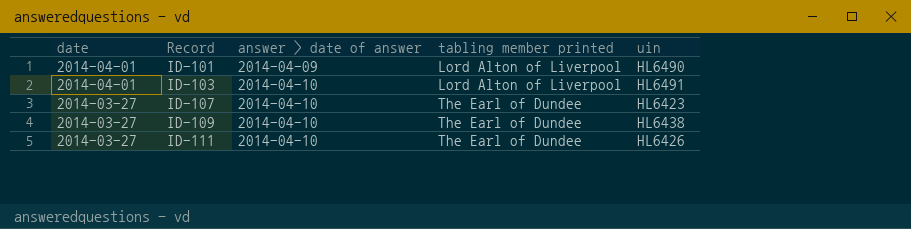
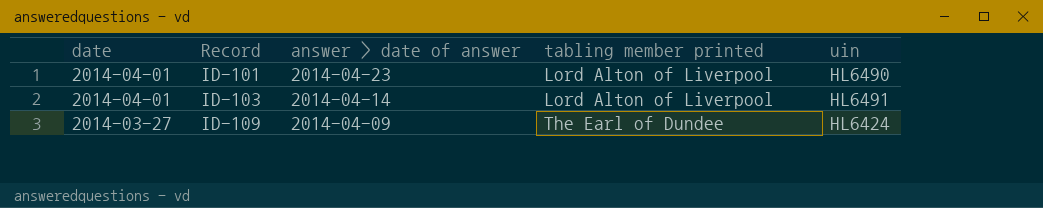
row ID-107: 2014-03-27 | 2014-04-10 | The Earl of Dundee | HL6423 -> none
row ID-111: 2014-03-27 | 2014-04-10 | The Earl of Dundee | HL6426 -> none
ID-101 | answer > date of answer: 2014-04-09 -> 2014-04-23
ID-103 | answer > date of answer: 2014-04-10 -> 2014-04-14
ID-109 | answer > date of answer: 2014-04-10 -> 2014-04-09
ID-109 | uin: HL6438 -> HL6424

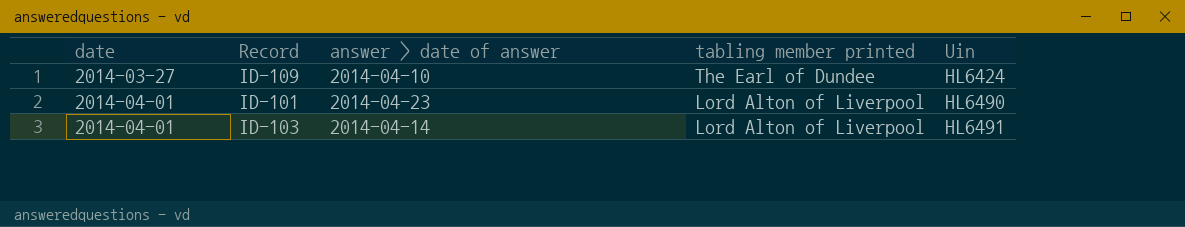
row order: date descending -> date ascending
column name: uin -> Uin
ID-109 | answer > date of answer: 2014-04-09 -> 2014-04-10

